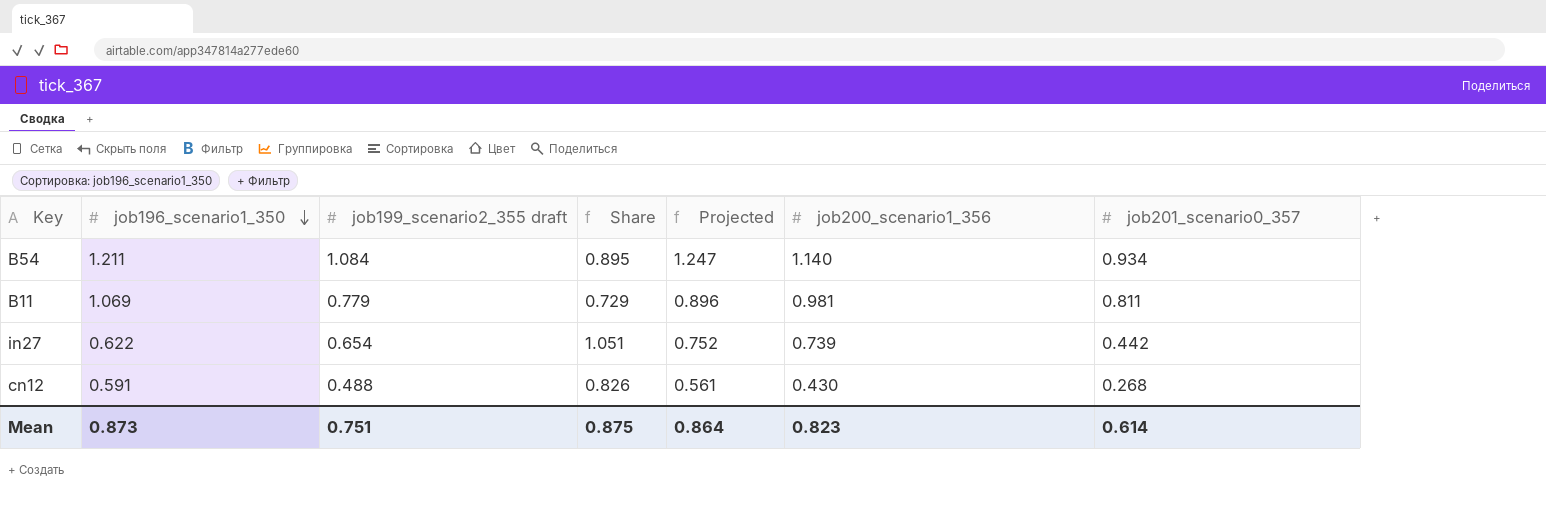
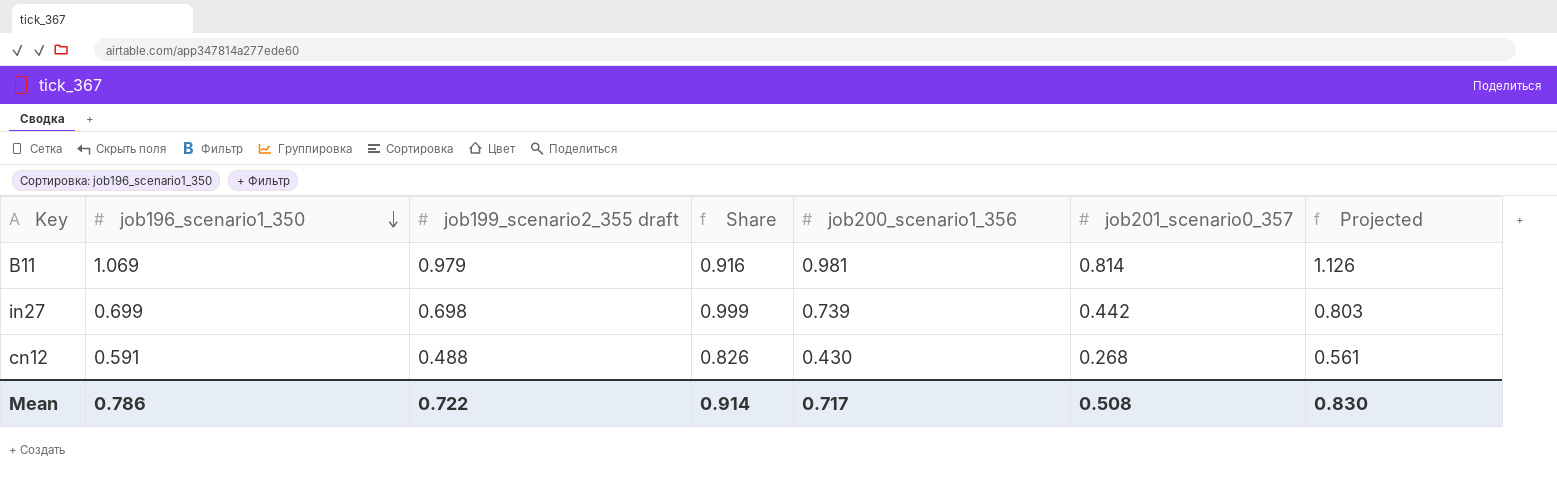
column Projected | position: 5 -> 7
row B54: 1.211 | 1.084 | 0.895 | 1.247 | 1.140 | 0.934 -> none
B11 | job199_scenario2_355 draft: 0.779 -> 0.979
B11 | Share: 0.729 -> 0.916
B11 | job201_scenario0_357: 0.811 -> 0.814
B11 | Projected: 0.896 -> 1.126
in27 | job196_scenario1_350: 0.622 -> 0.699
in27 | job199_scenario2_355 draft: 0.654 -> 0.698
in27 | Share: 1.051 -> 0.999
in27 | Projected: 0.752 -> 0.803
Mean | job196_scenario1_350: 0.873 -> 0.786
Mean | job199_scenario2_355 draft: 0.751 -> 0.722
Mean | Share: 0.875 -> 0.914
Mean | job200_scenario1_356: 0.823 -> 0.717
Mean | job201_scenario0_357: 0.614 -> 0.508
Mean | Projected: 0.864 -> 0.830

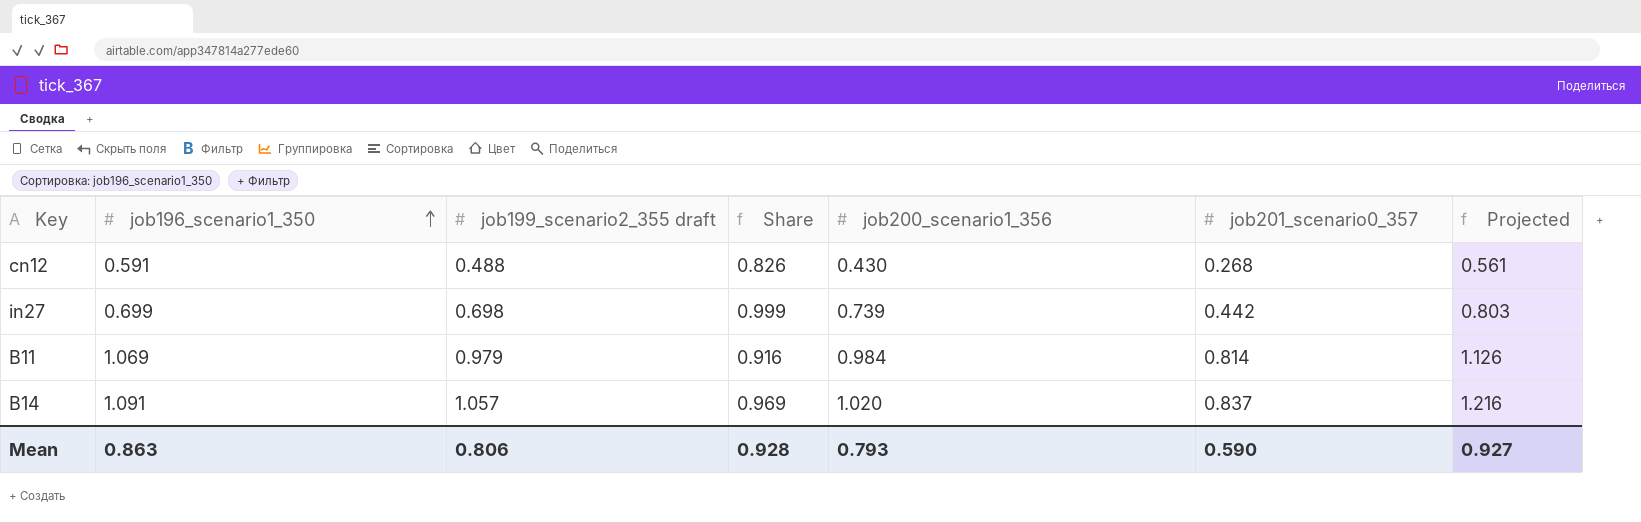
row order: job196_scenario1_350 descending -> job196_scenario1_350 ascending
B11 | job200_scenario1_356: 0.981 -> 0.984
row B14: none -> 1.091 | 1.057 | 0.969 | 1.020 | 0.837 | 1.216
Mean | job196_scenario1_350: 0.786 -> 0.863
Mean | job199_scenario2_355 draft: 0.722 -> 0.806
Mean | Share: 0.914 -> 0.928
Mean | job200_scenario1_356: 0.717 -> 0.793
Mean | job201_scenario0_357: 0.508 -> 0.590
Mean | Projected: 0.830 -> 0.927

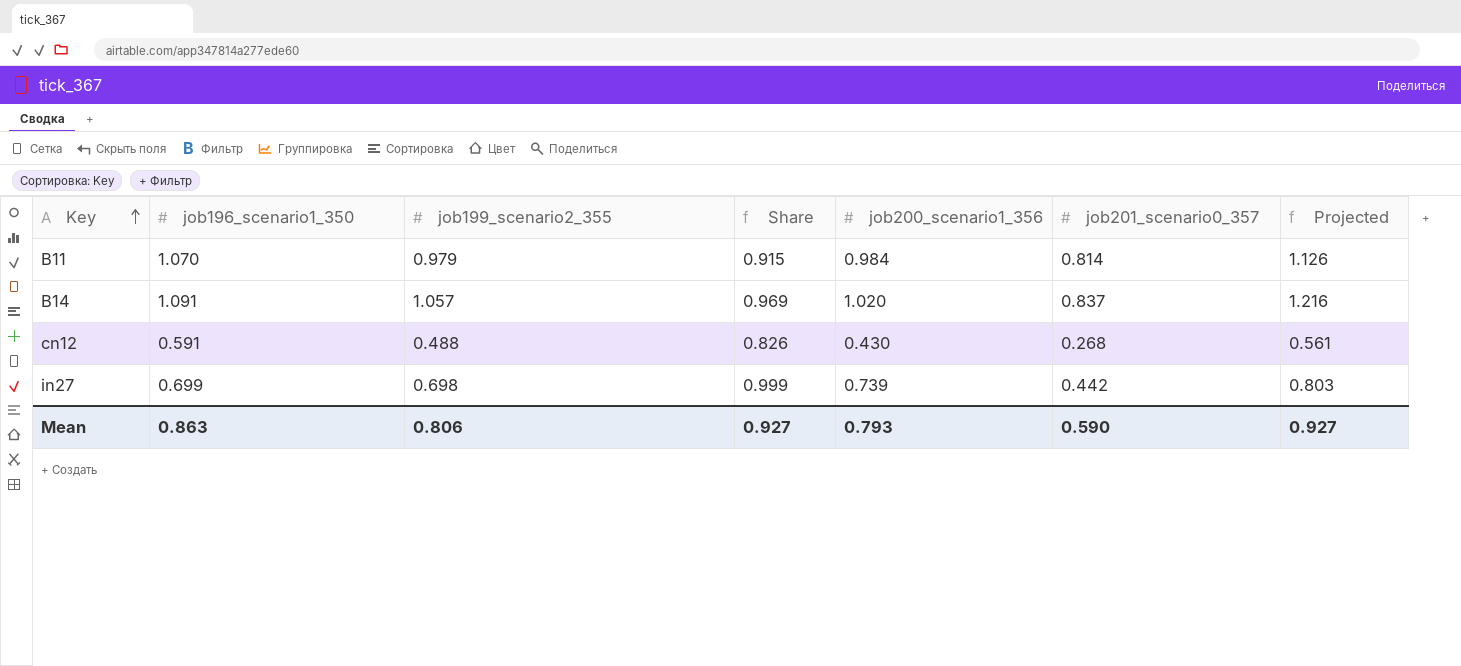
row order: job196_scenario1_350 ascending -> Key ascending
column name: job199_scenario2_355 draft -> job199_scenario2_355
B11 | job196_scenario1_350: 1.069 -> 1.070
B11 | Share: 0.916 -> 0.915
Mean | Share: 0.928 -> 0.927

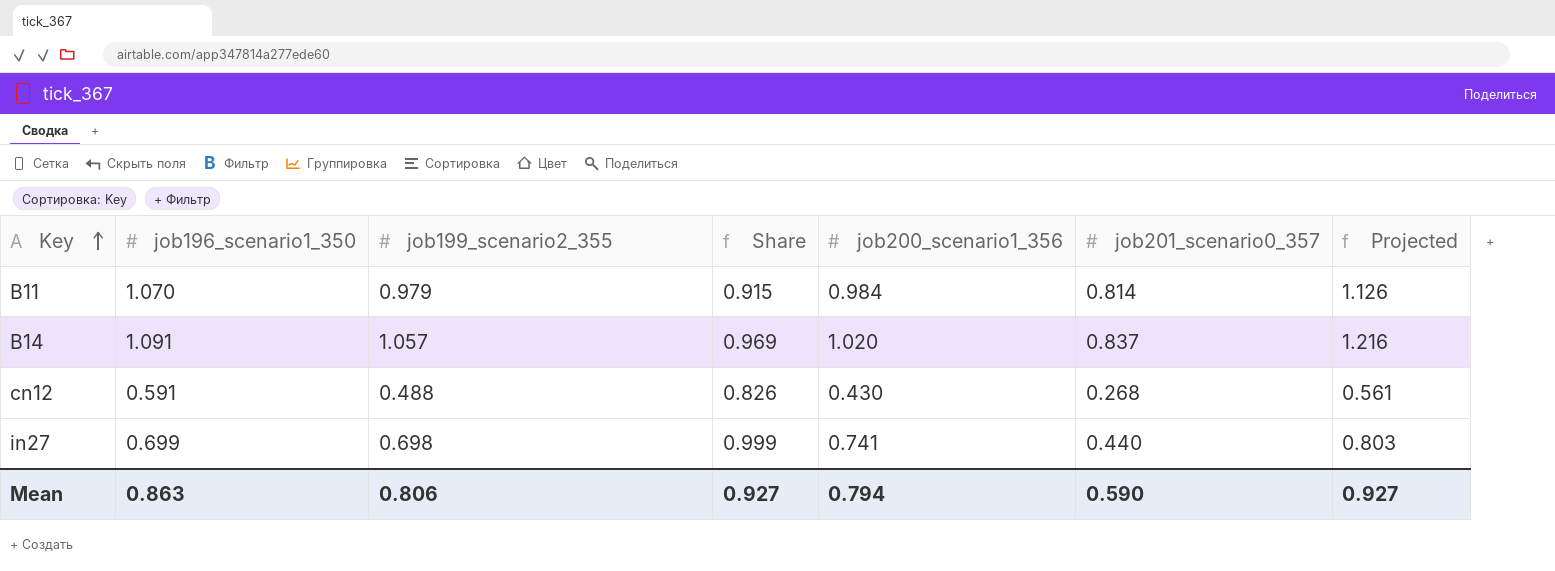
in27 | job200_scenario1_356: 0.739 -> 0.741
in27 | job201_scenario0_357: 0.442 -> 0.440
Mean | job200_scenario1_356: 0.793 -> 0.794

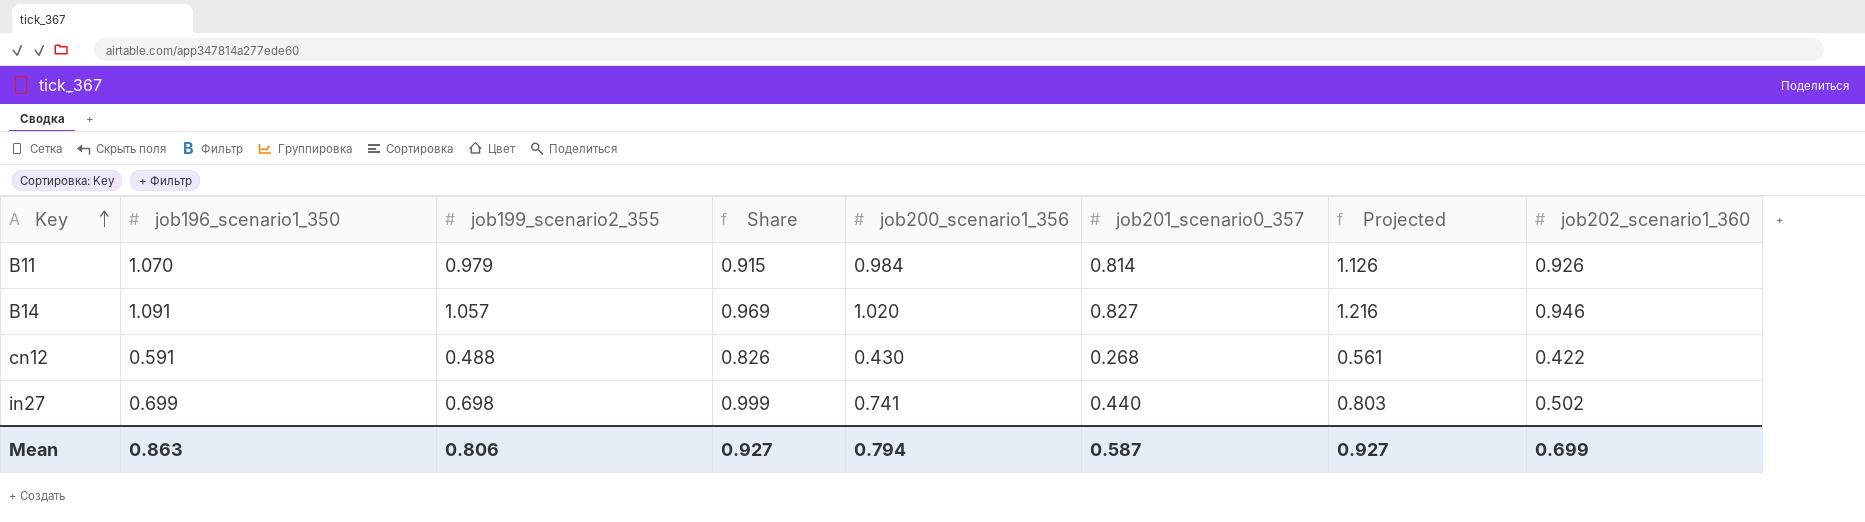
column job202_scenario1_360 | position: none -> 8
B14 | job201_scenario0_357: 0.837 -> 0.827
Mean | job201_scenario0_357: 0.590 -> 0.587

